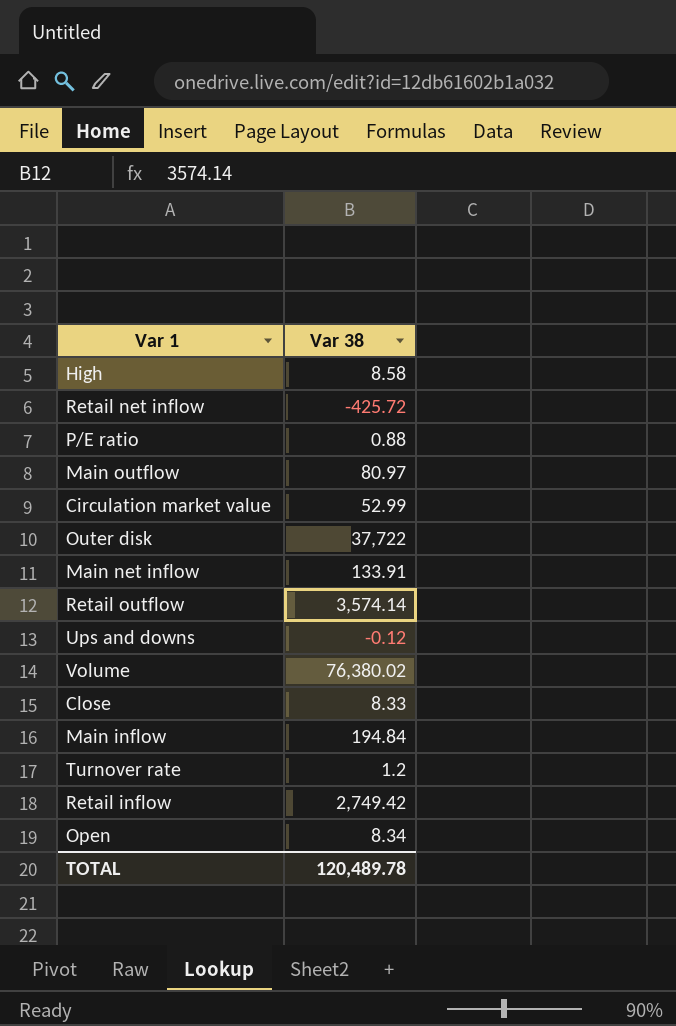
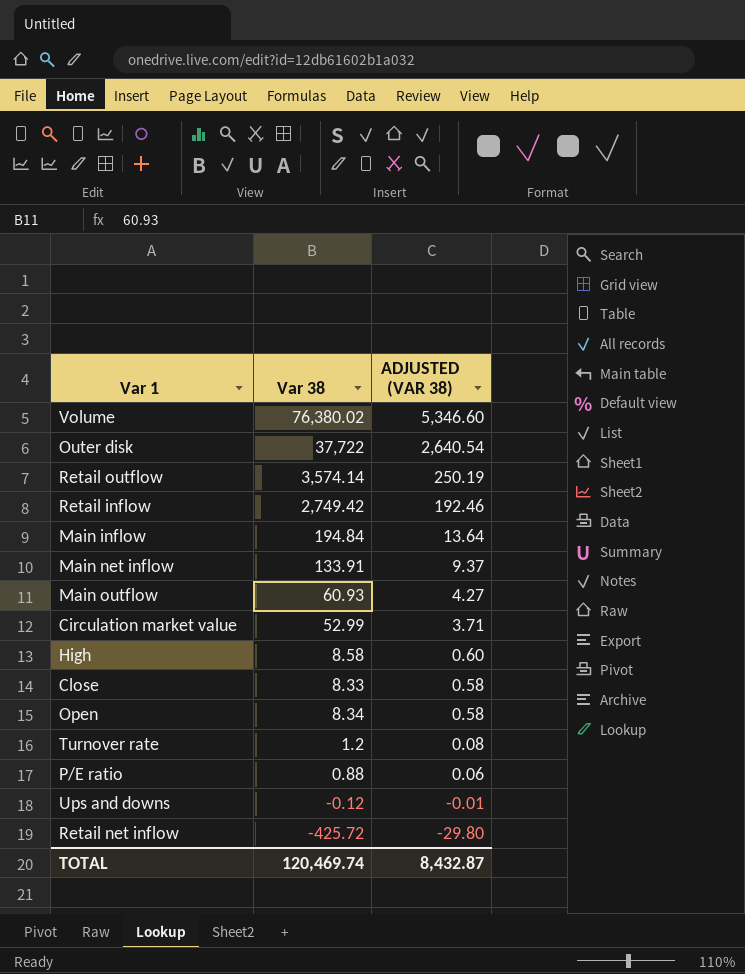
row order: none -> ADJUSTED (VAR 38) descending
column ADJUSTED (VAR 38) | formula: none -> [Var 38] * 0.07
Main outflow | Var 38: 80.97 -> 60.93
TOTAL | Var 38: 120,489.78 -> 120,469.74

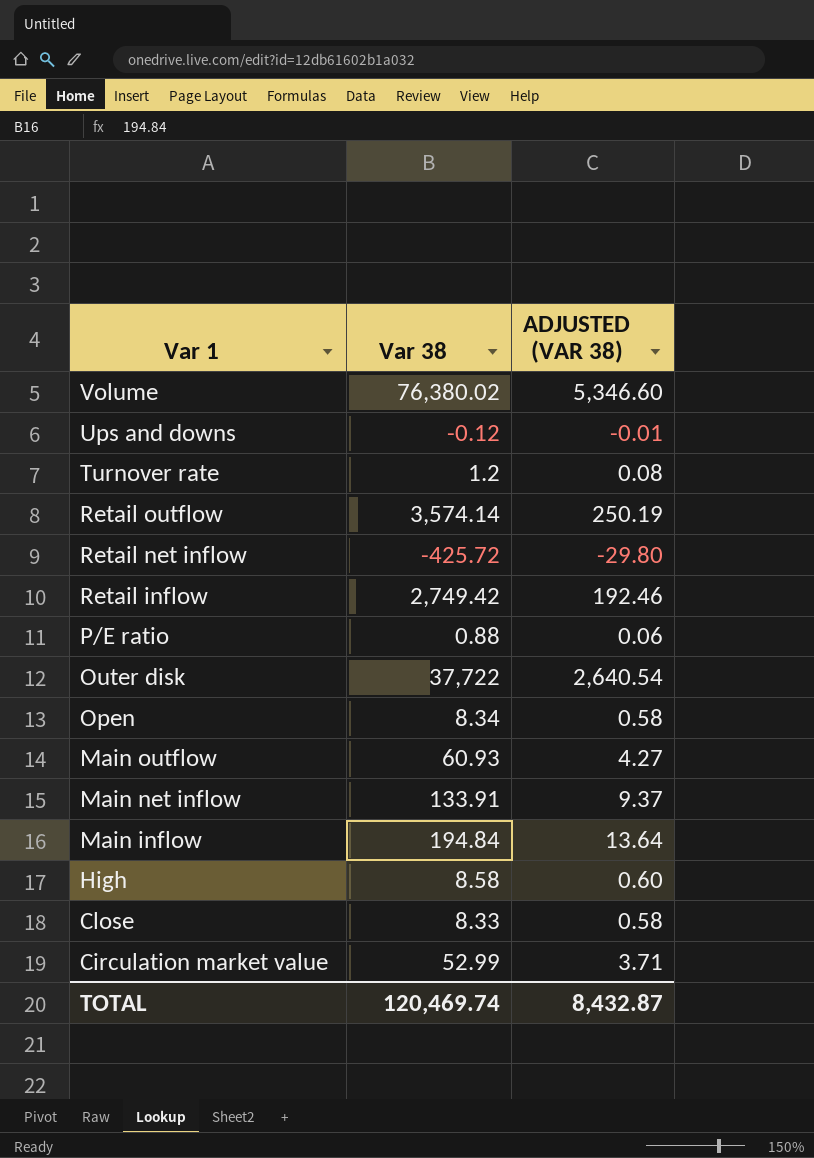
row order: ADJUSTED (VAR 38) descending -> Var 1 descending

